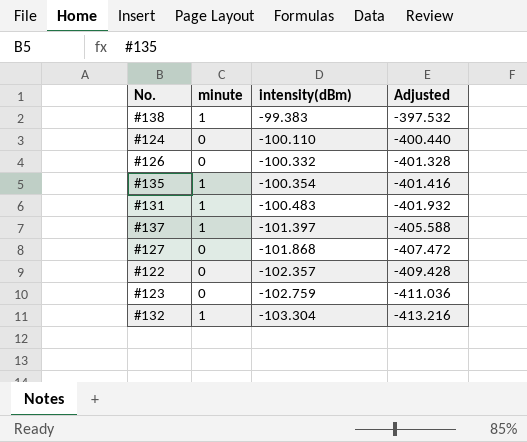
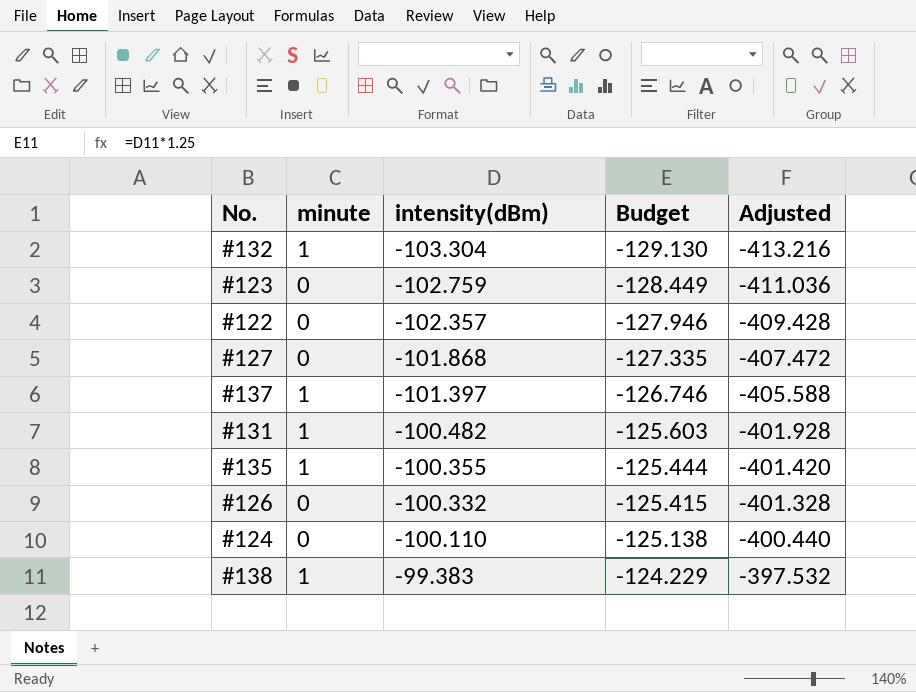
row order: intensity(dBm) descending -> intensity(dBm) ascending
column Budget | formula: none -> [intensity(dBm)] * 1.25
#131 | intensity(dBm): -100.483 -> -100.482
#131 | Adjusted: -401.932 -> -401.928
#135 | intensity(dBm): -100.354 -> -100.355
#135 | Adjusted: -401.416 -> -401.420

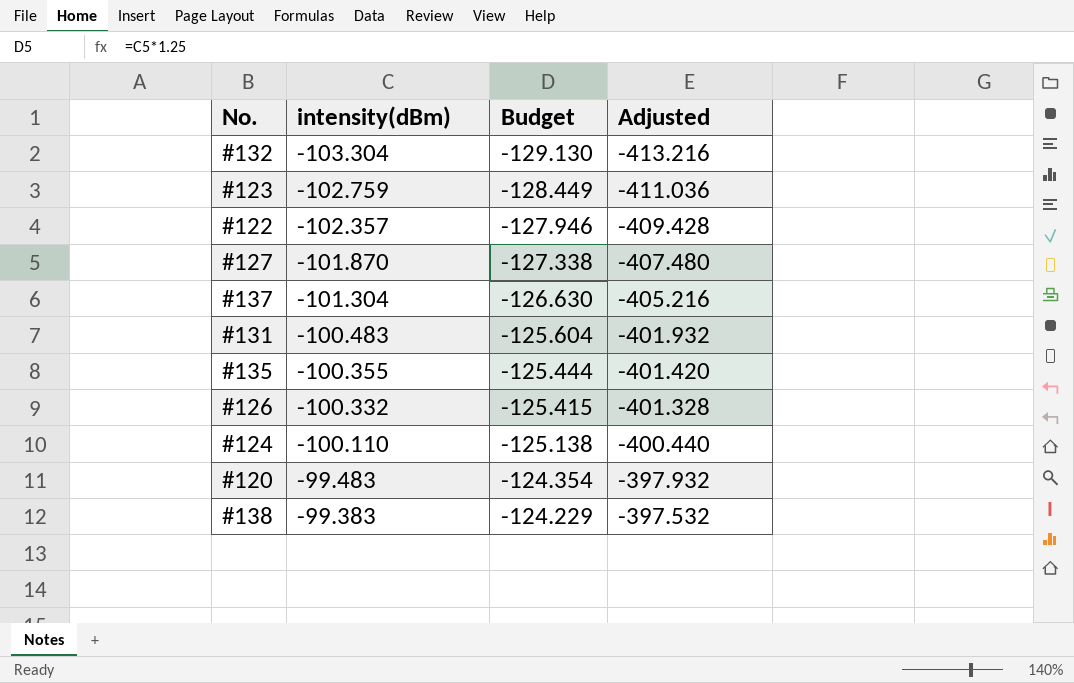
column minute | position: 2 -> none
#127 | intensity(dBm): -101.868 -> -101.870
#127 | Budget: -127.335 -> -127.338
#127 | Adjusted: -407.472 -> -407.480
#137 | intensity(dBm): -101.397 -> -101.304
#137 | Budget: -126.746 -> -126.630
#137 | Adjusted: -405.588 -> -405.216
#131 | intensity(dBm): -100.482 -> -100.483
#131 | Budget: -125.603 -> -125.604
#131 | Adjusted: -401.928 -> -401.932
row #120: none -> -99.483 | -124.354 | -397.932

